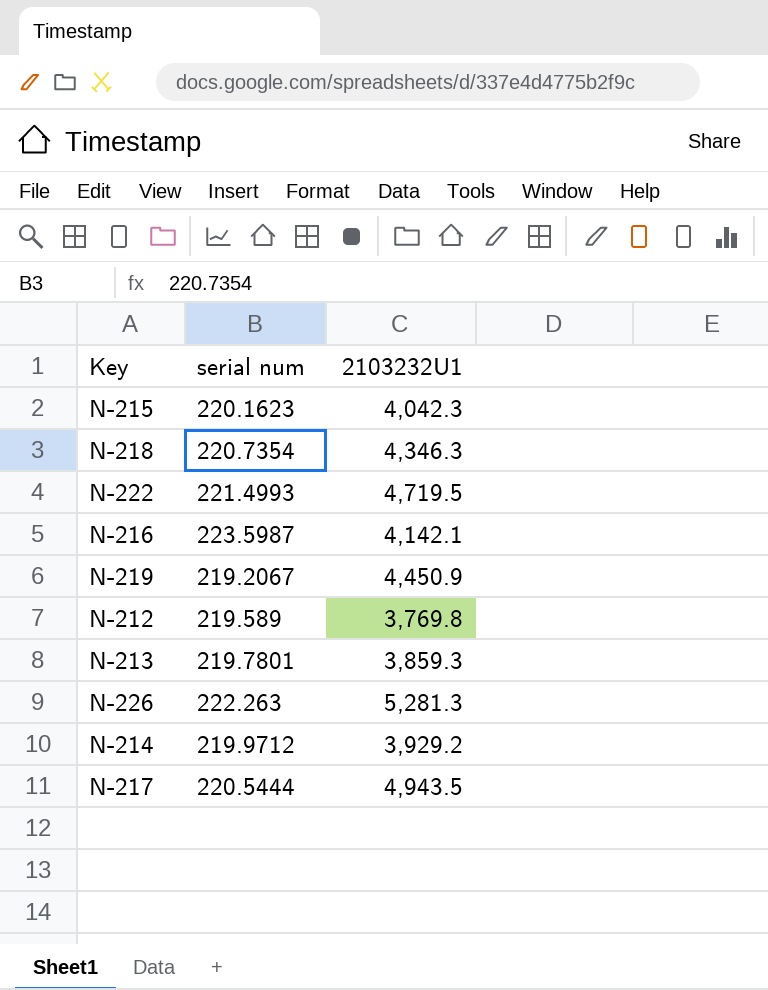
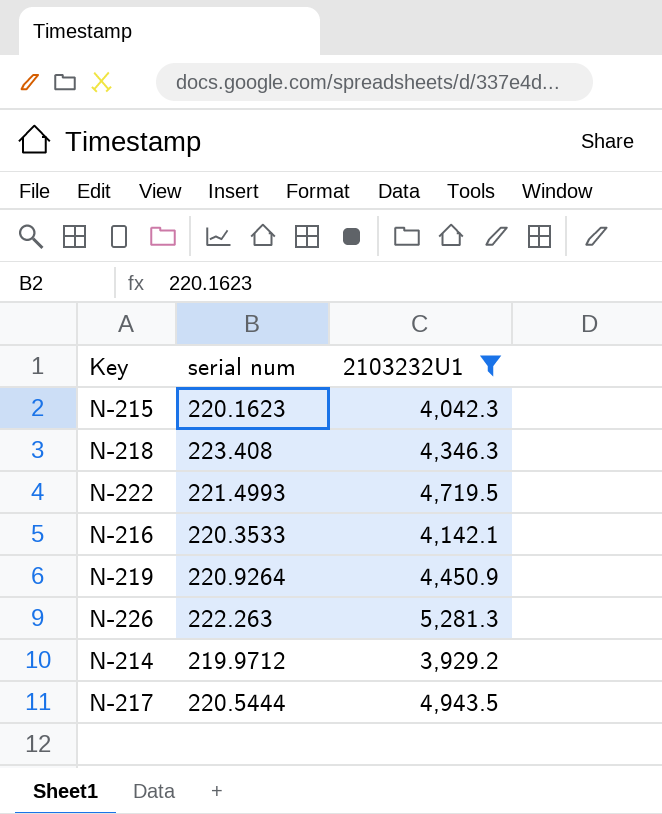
filter: none -> 2103232U1 >= 3,929.2
N-218 | serial num: 220.7354 -> 223.408
N-216 | serial num: 223.5987 -> 220.3533
N-219 | serial num: 219.2067 -> 220.9264

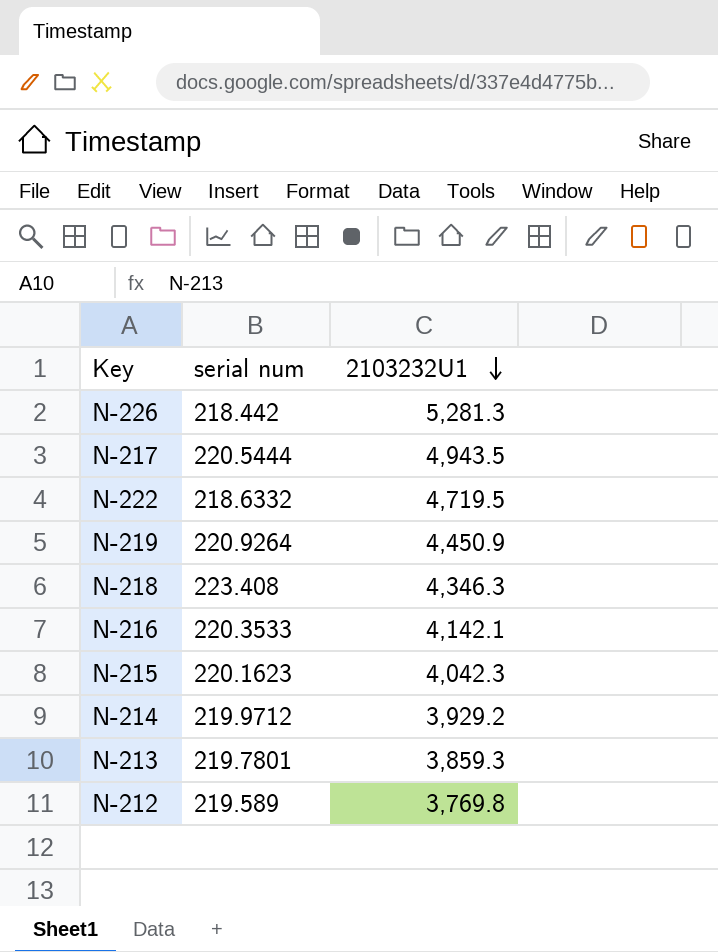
filter: 2103232U1 >= 3,929.2 -> none
row order: none -> 2103232U1 descending
N-226 | serial num: 222.263 -> 218.442
N-222 | serial num: 221.4993 -> 218.6332

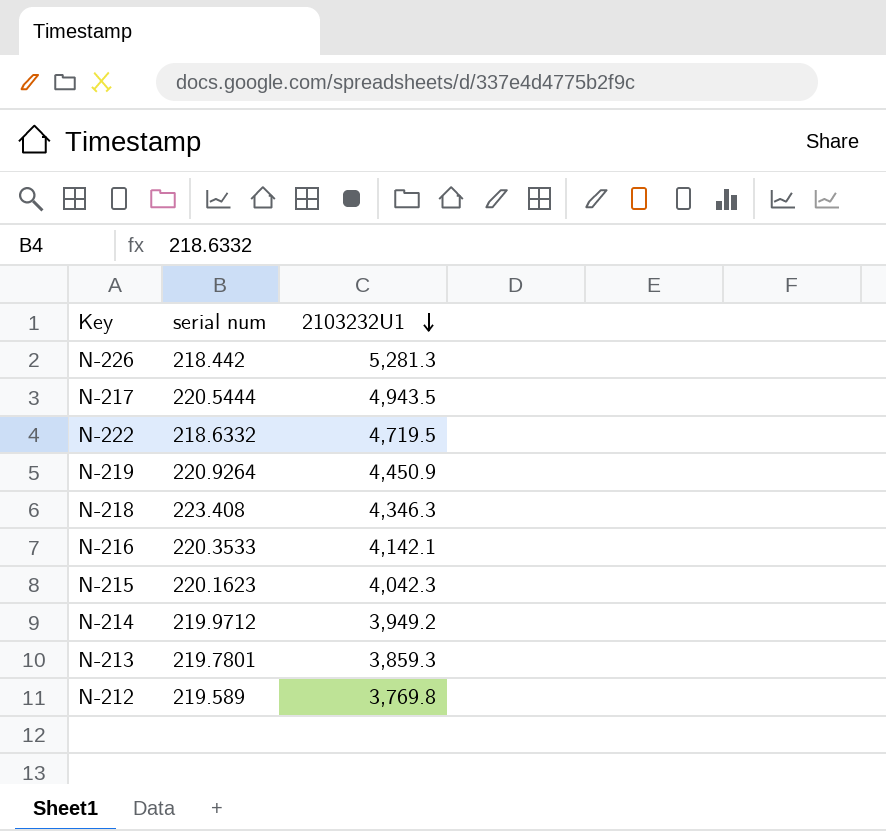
N-214 | 2103232U1: 3,929.2 -> 3,949.2

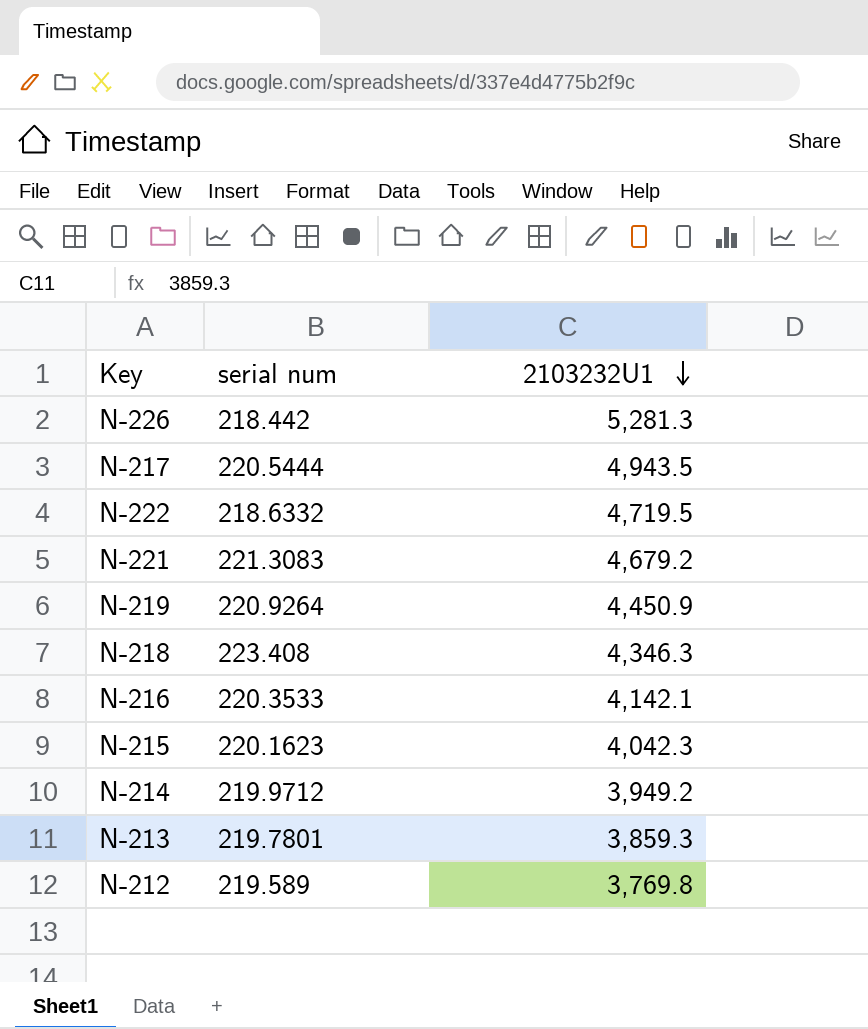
row N-221: none -> 221.3083 | 4,679.2

